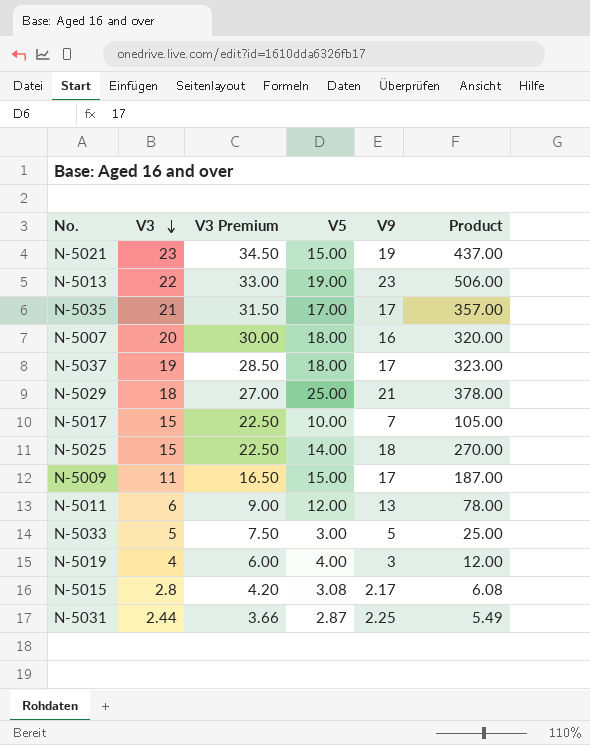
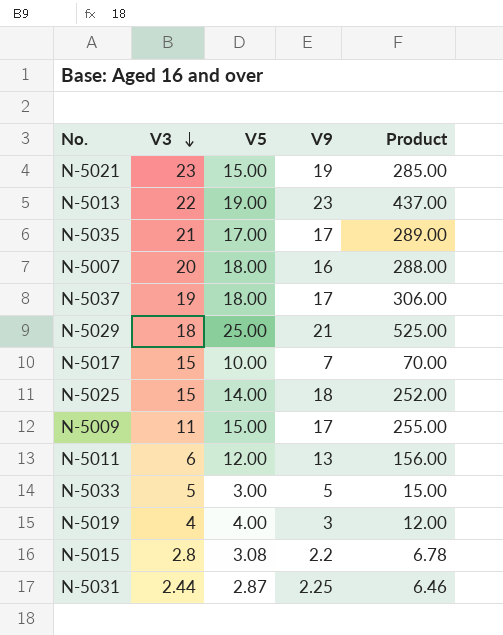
column V3 Premium | formula: [V3] * 1.5 -> none
column Product | formula: [V3] * [V9] -> [V5] * [V9]
N-5015 | V9: 2.17 -> 2.2

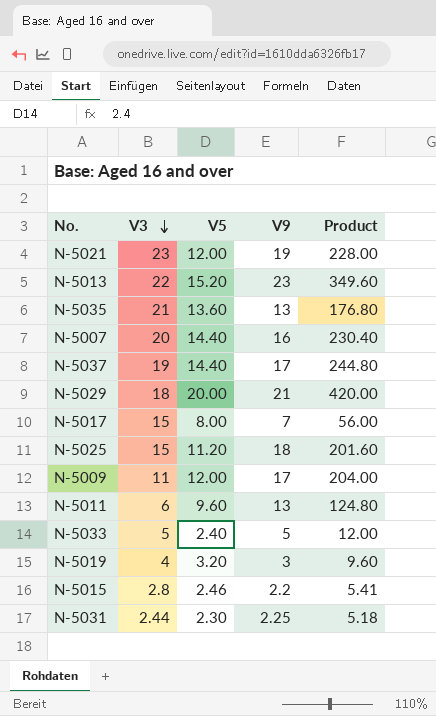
N-5021 | V5: 15.00 -> 12.00
N-5021 | Product: 285.00 -> 228.00
N-5013 | V5: 19.00 -> 15.20
N-5013 | Product: 437.00 -> 349.60
N-5035 | V5: 17.00 -> 13.60
N-5035 | V9: 17 -> 13
N-5035 | Product: 289.00 -> 176.80
N-5007 | V5: 18.00 -> 14.40
N-5007 | Product: 288.00 -> 230.40
N-5037 | V5: 18.00 -> 14.40
N-5037 | Product: 306.00 -> 244.80
N-5029 | V5: 25.00 -> 20.00
N-5029 | Product: 525.00 -> 420.00
N-5017 | V5: 10.00 -> 8.00
N-5017 | Product: 70.00 -> 56.00
N-5025 | V5: 14.00 -> 11.20
N-5025 | Product: 252.00 -> 201.60
N-5009 | V5: 15.00 -> 12.00
N-5009 | Product: 255.00 -> 204.00
N-5011 | V5: 12.00 -> 9.60
N-5011 | Product: 156.00 -> 124.80
N-5033 | V5: 3.00 -> 2.40
N-5033 | Product: 15.00 -> 12.00
N-5019 | V5: 4.00 -> 3.20
N-5019 | Product: 12.00 -> 9.60
N-5015 | V5: 3.08 -> 2.46
N-5015 | Product: 6.78 -> 5.41
N-5031 | V5: 2.87 -> 2.30
N-5031 | Product: 6.46 -> 5.18

